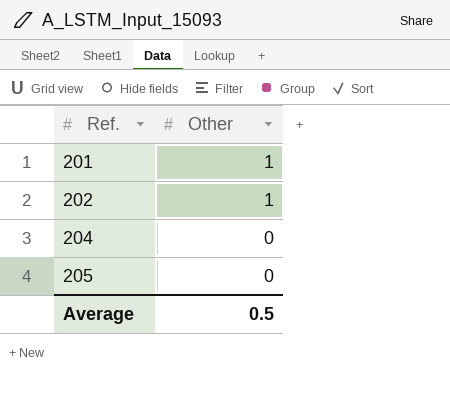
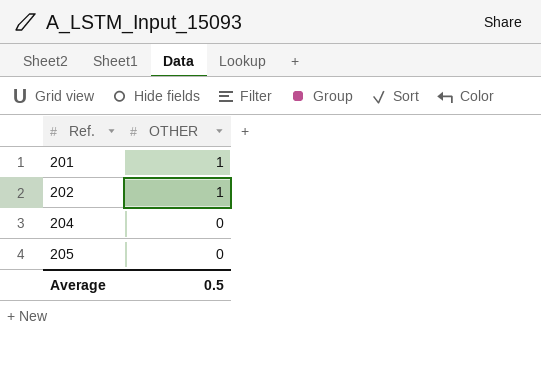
column name: Other -> OTHER

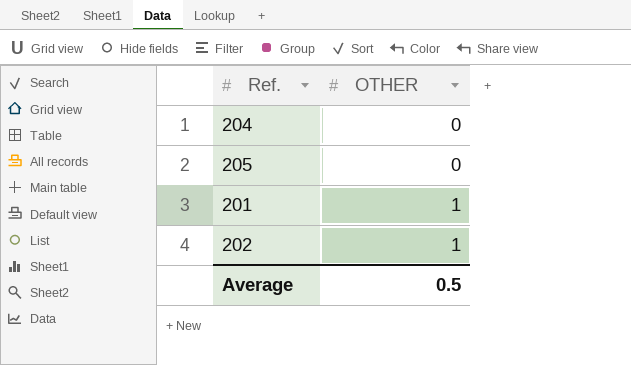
row order: Ref. ascending -> OTHER ascending

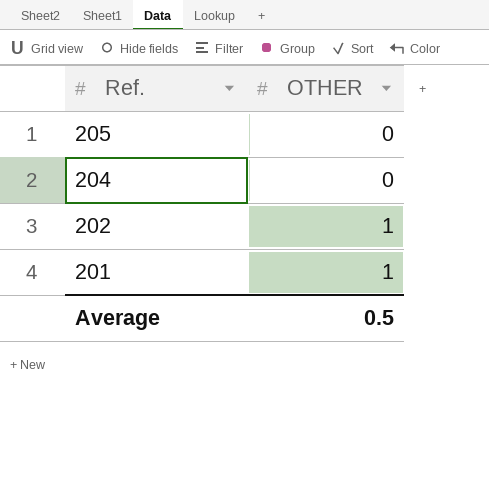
row order: OTHER ascending -> Ref. descending

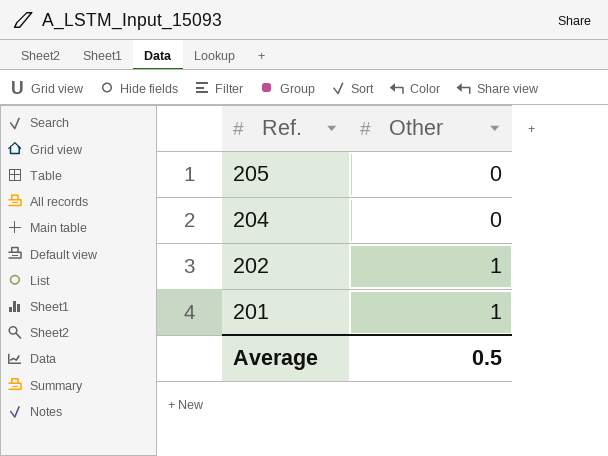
column name: OTHER -> Other

